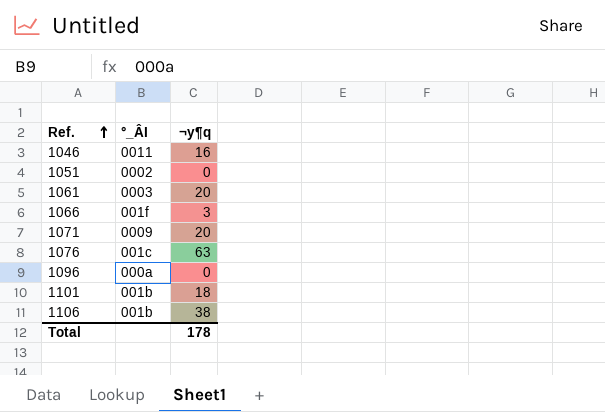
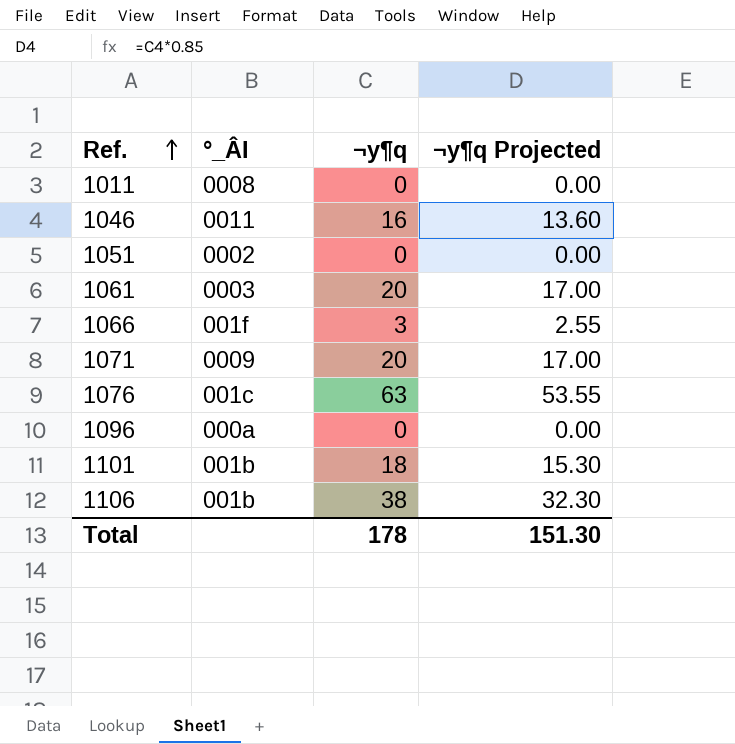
column ¬y¶q Projected | formula: none -> [¬y¶q] * 0.85
row 1011: none -> 0008 | 0 | 0.00

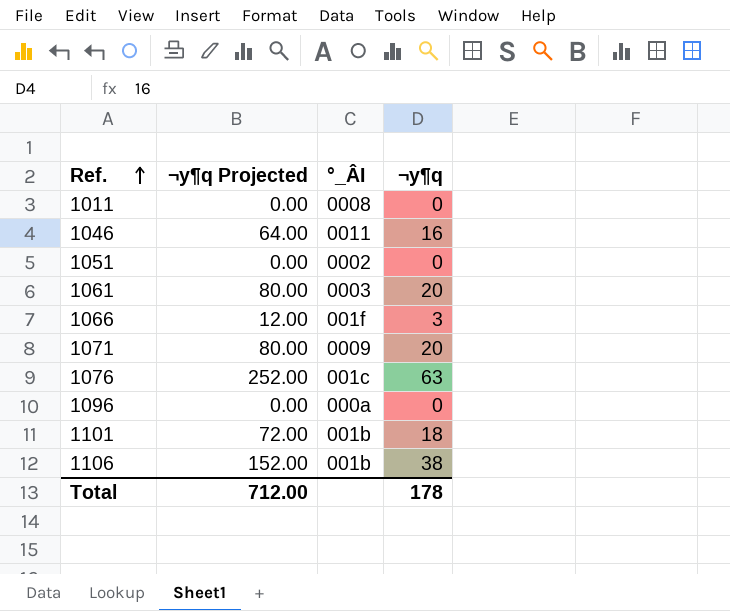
column ¬y¶q Projected | formula: [¬y¶q] * 0.85 -> [¬y¶q] * 4
column ¬y¶q Projected | position: 4 -> 2
Total | ¬y¶q Projected: 151.30 -> 712.00

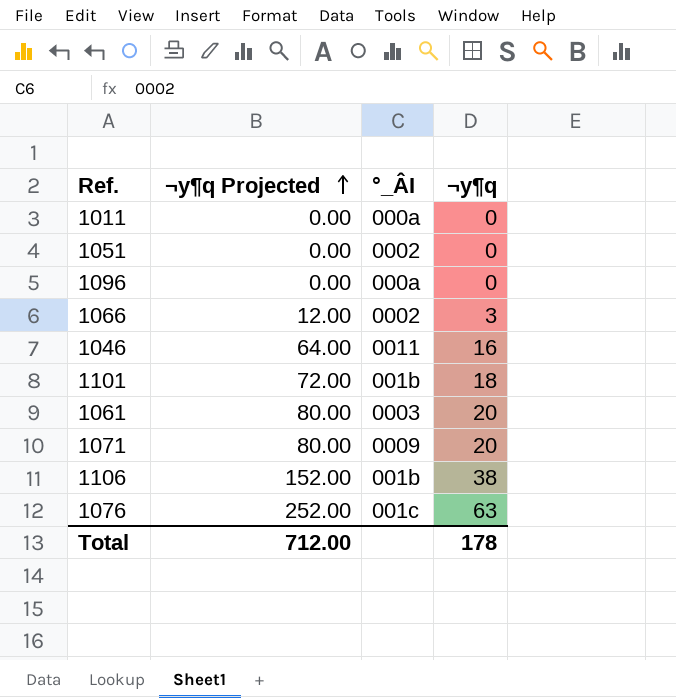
row order: Ref. ascending -> ¬y¶q Projected ascending
1011 | °_ÂI: 0008 -> 000a
1066 | °_ÂI: 001f -> 0002

